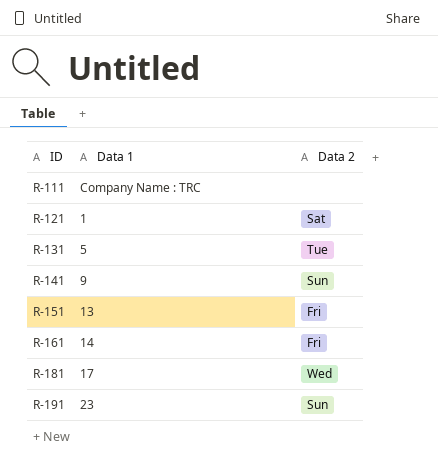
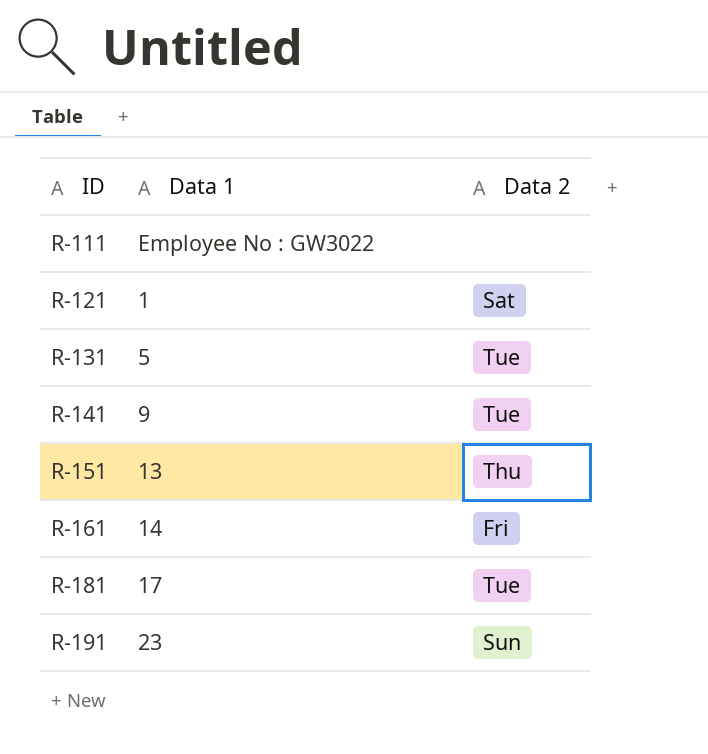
R-111 | Data 1: Company Name : TRC -> Employee No : GW3022
R-141 | Data 2: Sun -> Tue
R-151 | Data 2: Fri -> Thu
R-181 | Data 2: Wed -> Tue

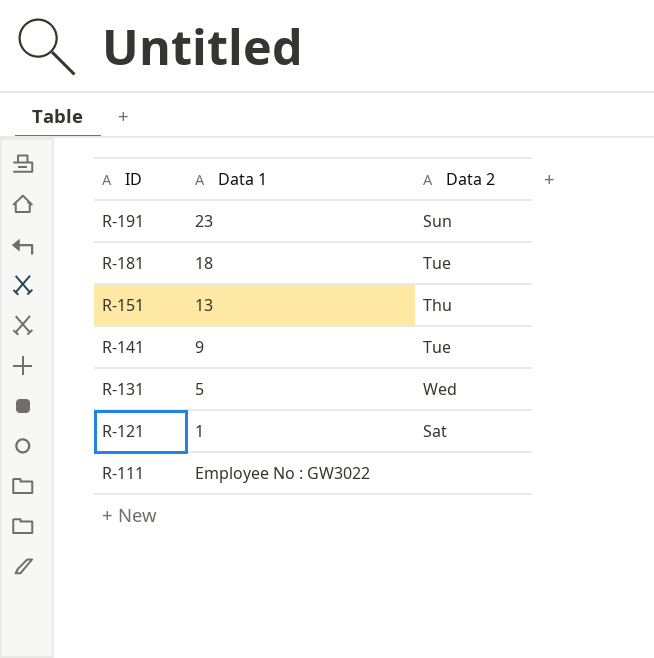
row order: ID ascending -> ID descending
row R-161: 14 | Fri -> none
R-181 | Data 1: 17 -> 18
R-131 | Data 2: Tue -> Wed

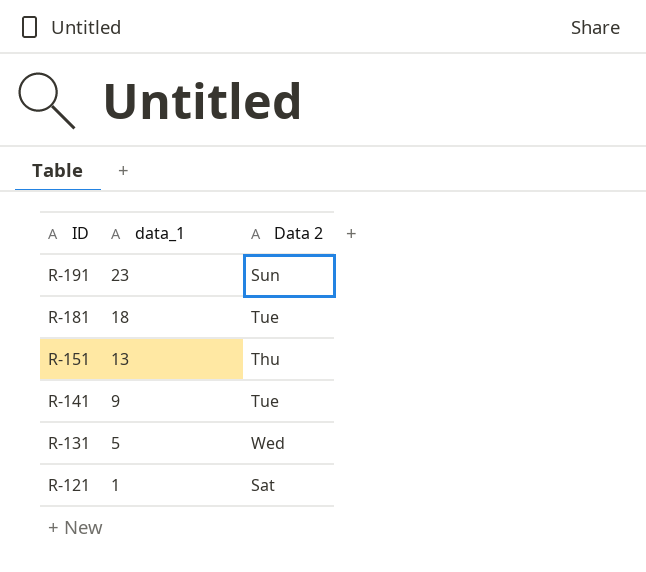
column name: Data 1 -> data_1
row R-111: Employee No : GW3022 | none -> none

